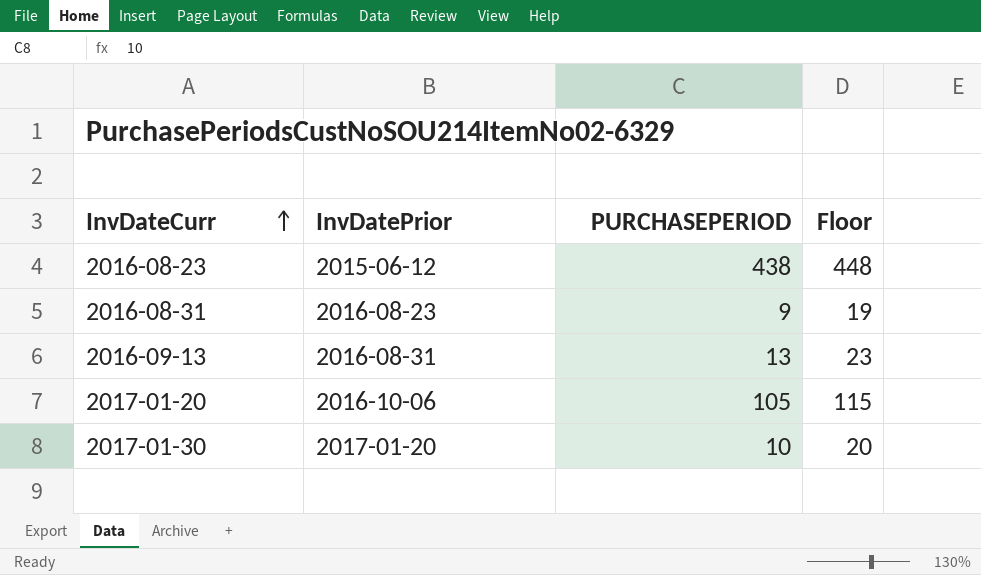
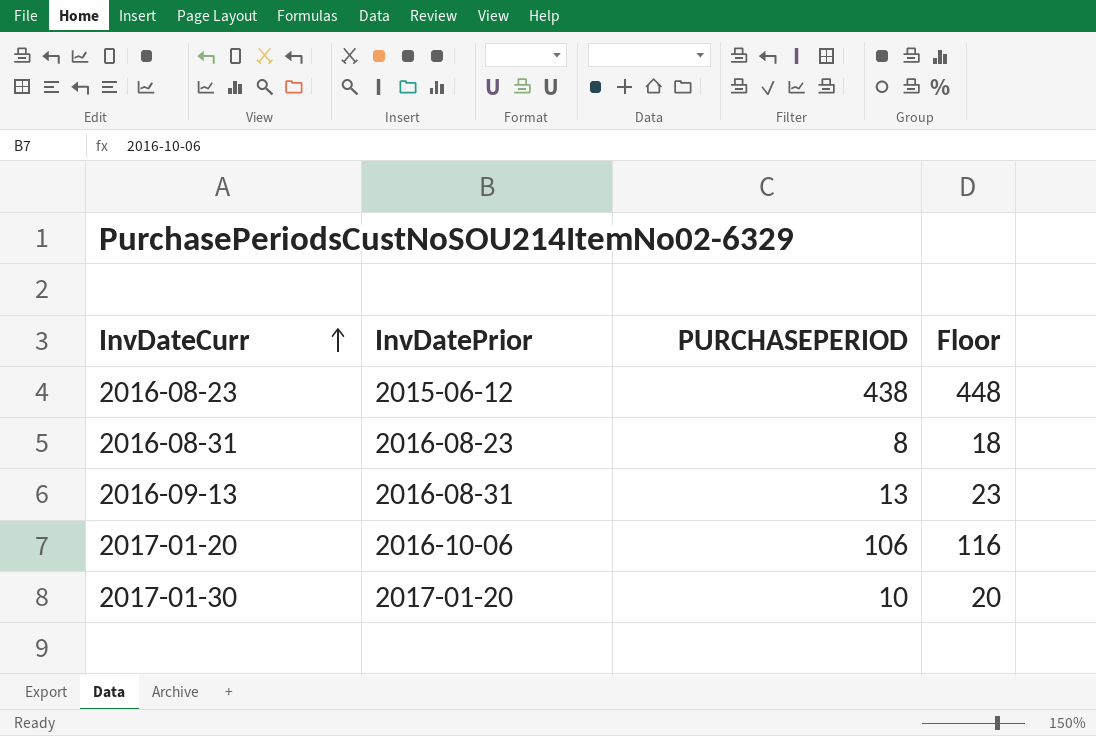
2016-08-31 | PURCHASEPERIOD: 9 -> 8
2016-08-31 | Floor: 19 -> 18
2017-01-20 | PURCHASEPERIOD: 105 -> 106
2017-01-20 | Floor: 115 -> 116

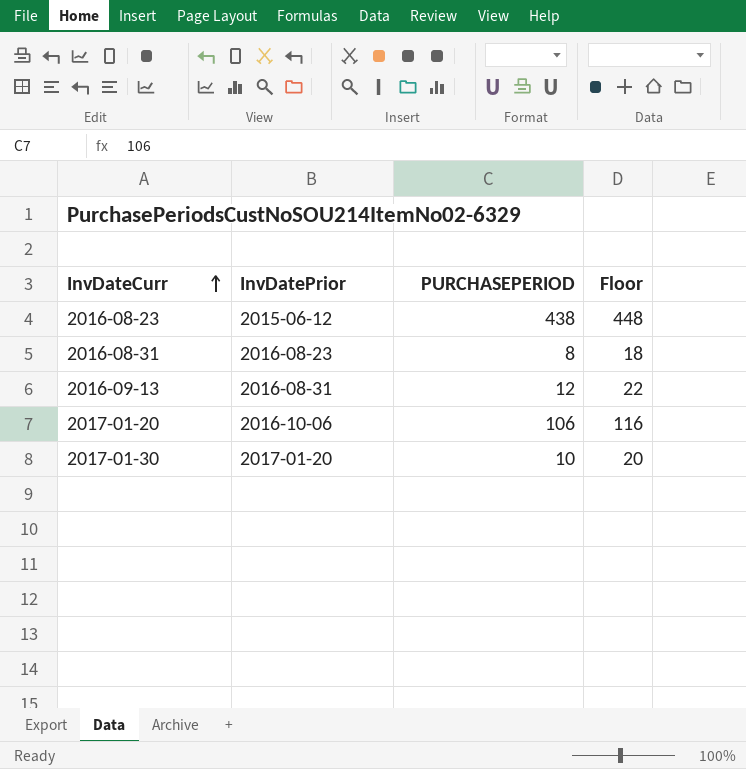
2016-09-13 | PURCHASEPERIOD: 13 -> 12
2016-09-13 | Floor: 23 -> 22

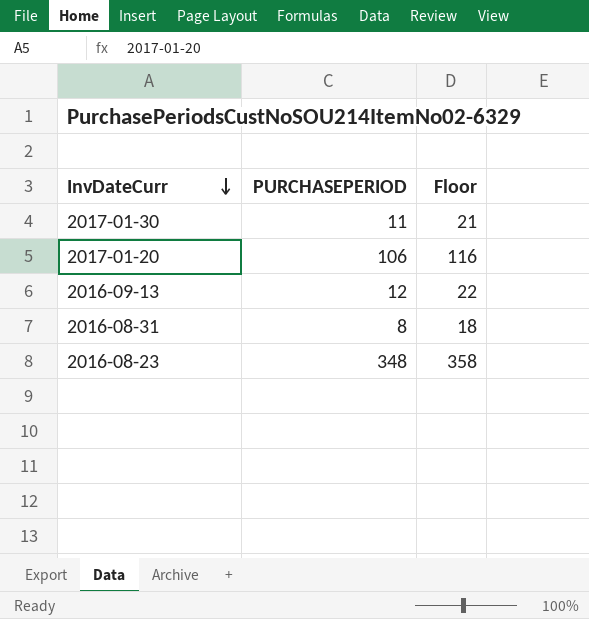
row order: InvDateCurr ascending -> InvDateCurr descending
column InvDatePrior | position: 2 -> none
2017-01-30 | PURCHASEPERIOD: 10 -> 11
2017-01-30 | Floor: 20 -> 21
2016-08-23 | PURCHASEPERIOD: 438 -> 348
2016-08-23 | Floor: 448 -> 358

